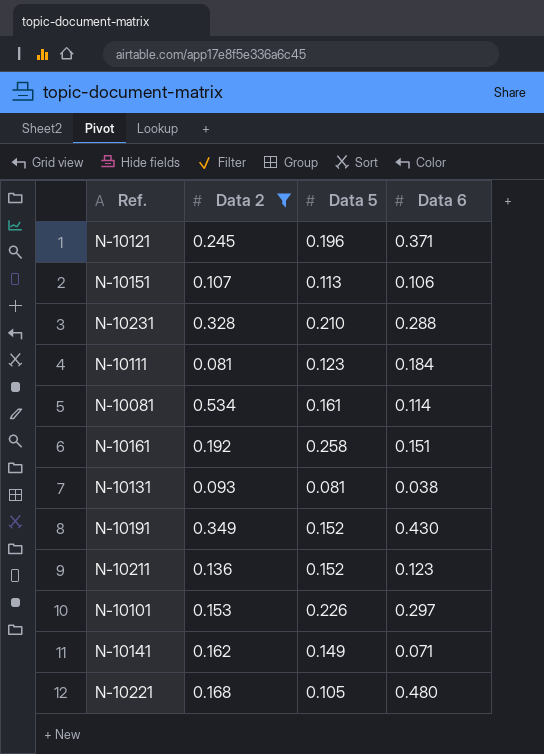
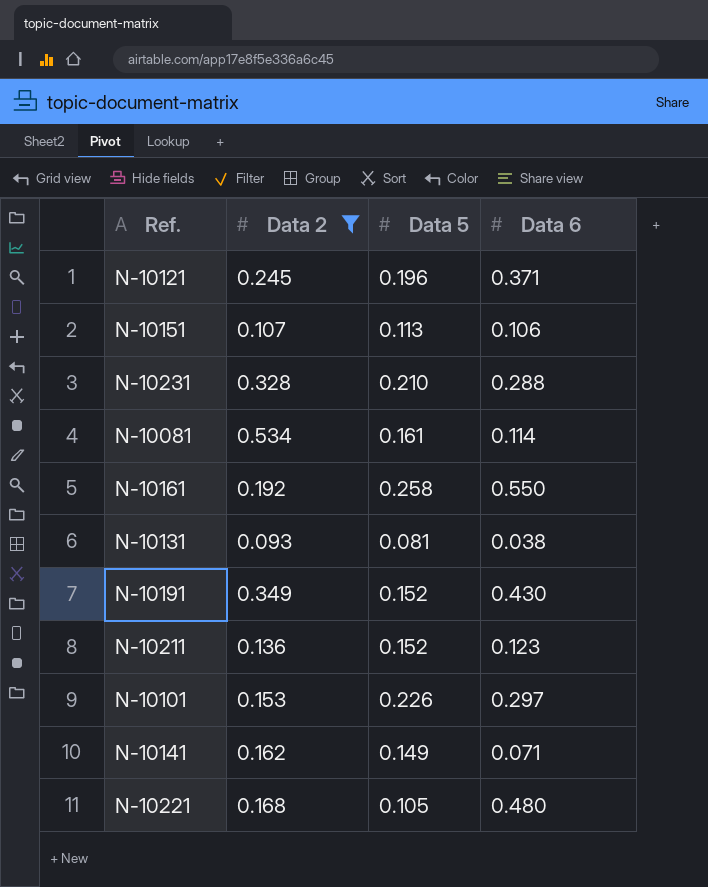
row N-10111: 0.081 | 0.123 | 0.184 -> none
N-10161 | Data 6: 0.151 -> 0.550

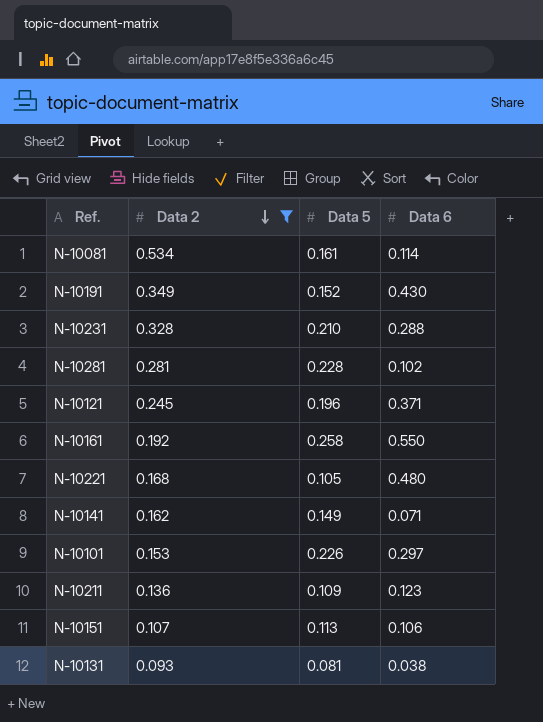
row order: none -> Data 2 descending
row N-10281: none -> 0.281 | 0.228 | 0.102
N-10211 | Data 5: 0.152 -> 0.109

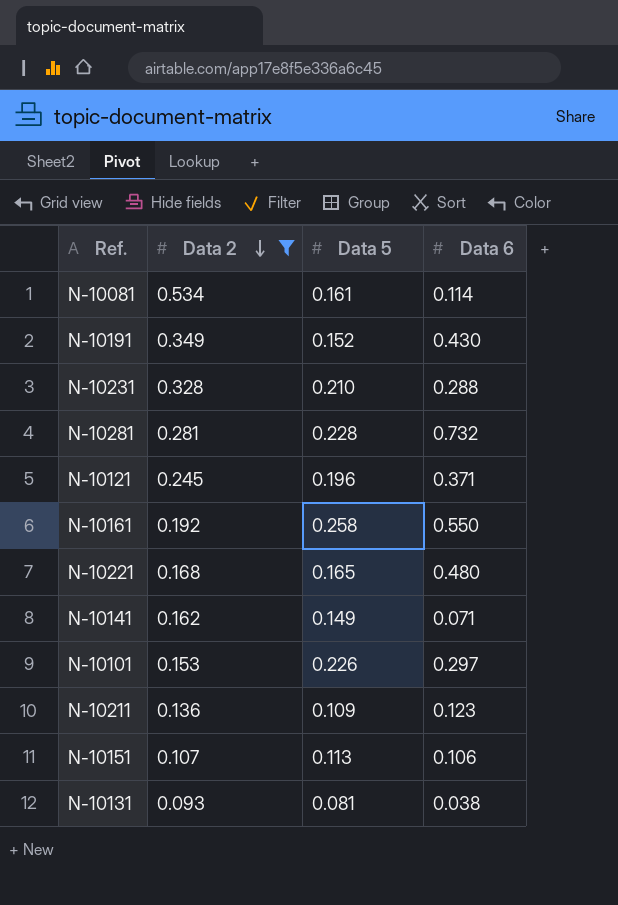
N-10281 | Data 6: 0.102 -> 0.732
N-10221 | Data 5: 0.105 -> 0.165

